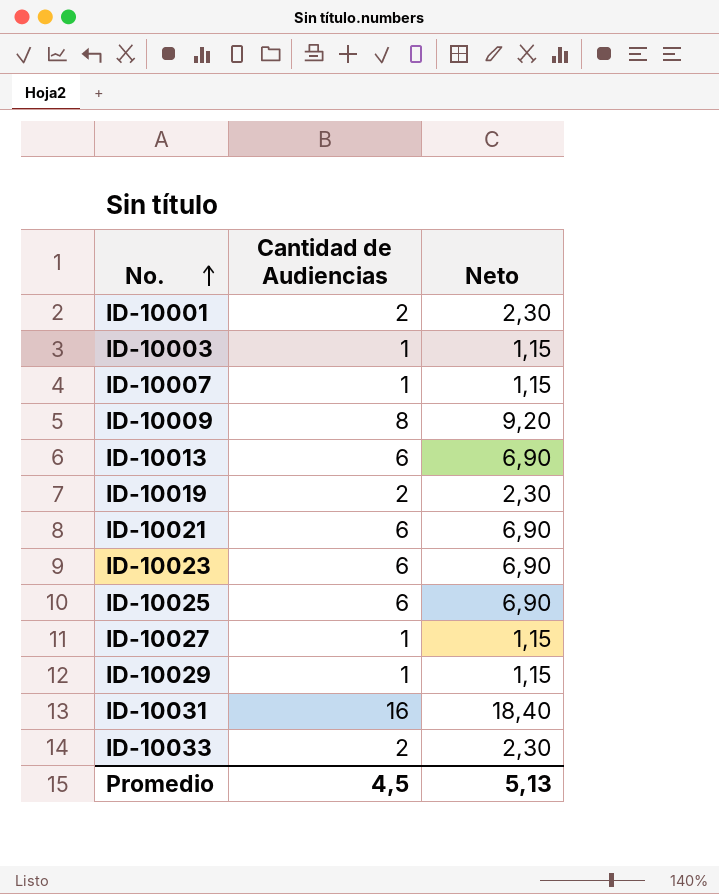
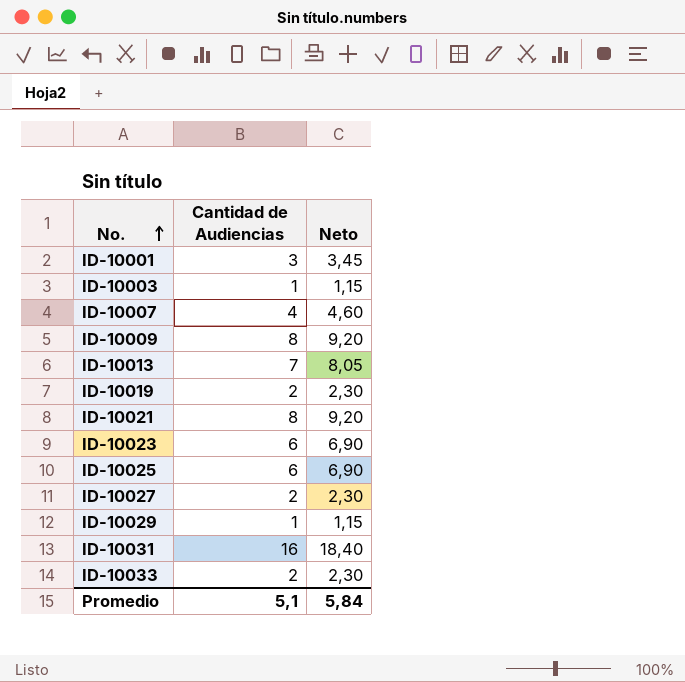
ID-10001 | Cantidad de Audiencias: 2 -> 3
ID-10001 | Neto: 2,30 -> 3,45
ID-10007 | Cantidad de Audiencias: 1 -> 4
ID-10007 | Neto: 1,15 -> 4,60
ID-10013 | Cantidad de Audiencias: 6 -> 7
ID-10013 | Neto: 6,90 -> 8,05
ID-10021 | Cantidad de Audiencias: 6 -> 8
ID-10021 | Neto: 6,90 -> 9,20
ID-10027 | Cantidad de Audiencias: 1 -> 2
ID-10027 | Neto: 1,15 -> 2,30
Promedio | Cantidad de Audiencias: 4,5 -> 5,1
Promedio | Neto: 5,13 -> 5,84

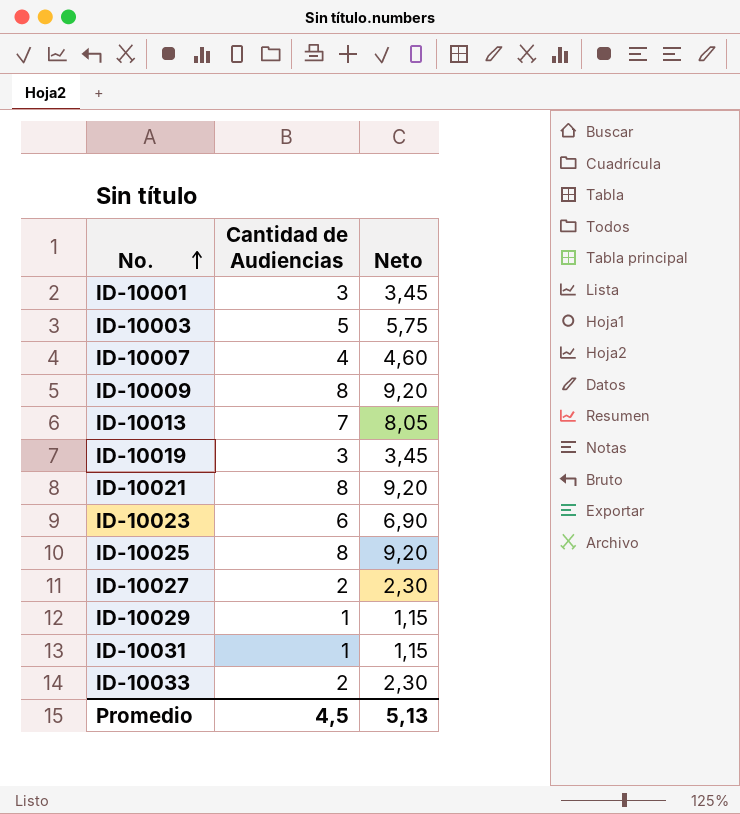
ID-10003 | Cantidad de Audiencias: 1 -> 5
ID-10003 | Neto: 1,15 -> 5,75
ID-10019 | Cantidad de Audiencias: 2 -> 3
ID-10019 | Neto: 2,30 -> 3,45
ID-10025 | Cantidad de Audiencias: 6 -> 8
ID-10025 | Neto: 6,90 -> 9,20
ID-10031 | Cantidad de Audiencias: 16 -> 1
ID-10031 | Neto: 18,40 -> 1,15
Promedio | Cantidad de Audiencias: 5,1 -> 4,5
Promedio | Neto: 5,84 -> 5,13

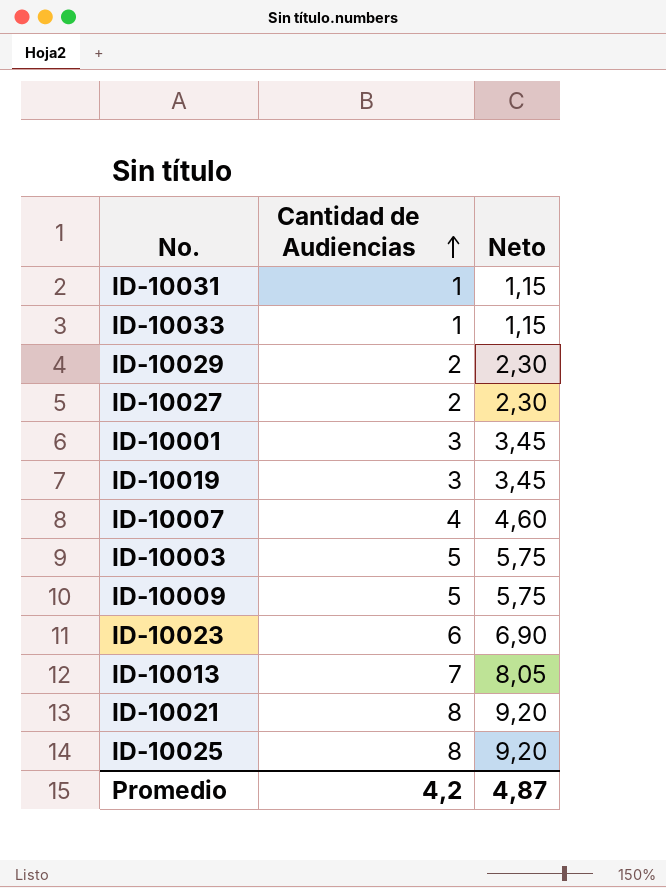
row order: No. ascending -> Cantidad de Audiencias ascending
ID-10033 | Cantidad de Audiencias: 2 -> 1
ID-10033 | Neto: 2,30 -> 1,15
ID-10029 | Cantidad de Audiencias: 1 -> 2
ID-10029 | Neto: 1,15 -> 2,30
ID-10009 | Cantidad de Audiencias: 8 -> 5
ID-10009 | Neto: 9,20 -> 5,75
Promedio | Cantidad de Audiencias: 4,5 -> 4,2
Promedio | Neto: 5,13 -> 4,87

